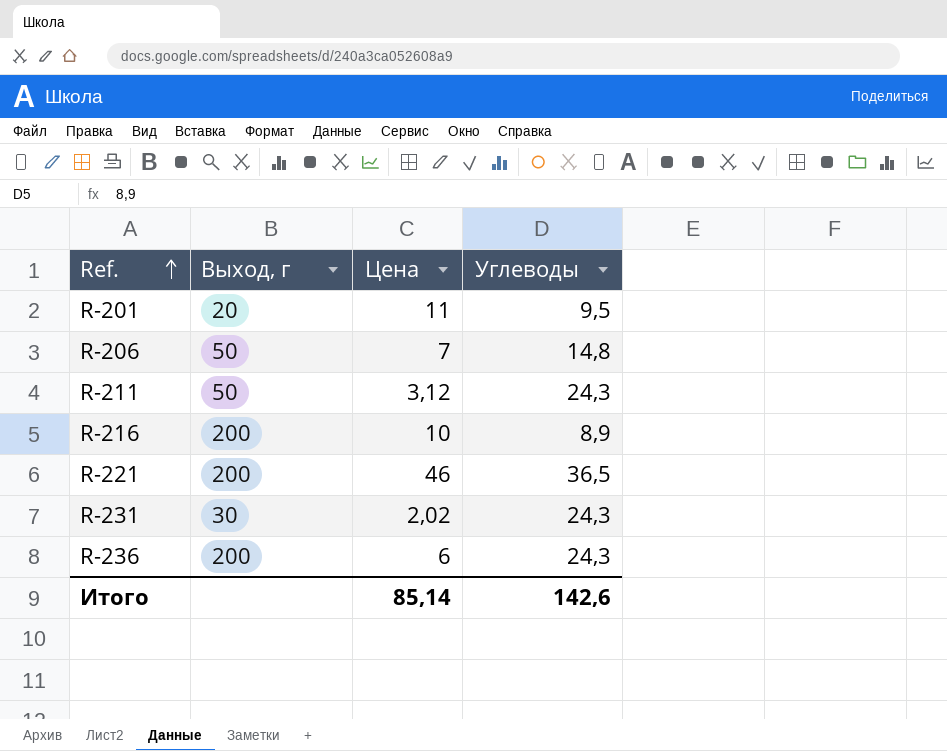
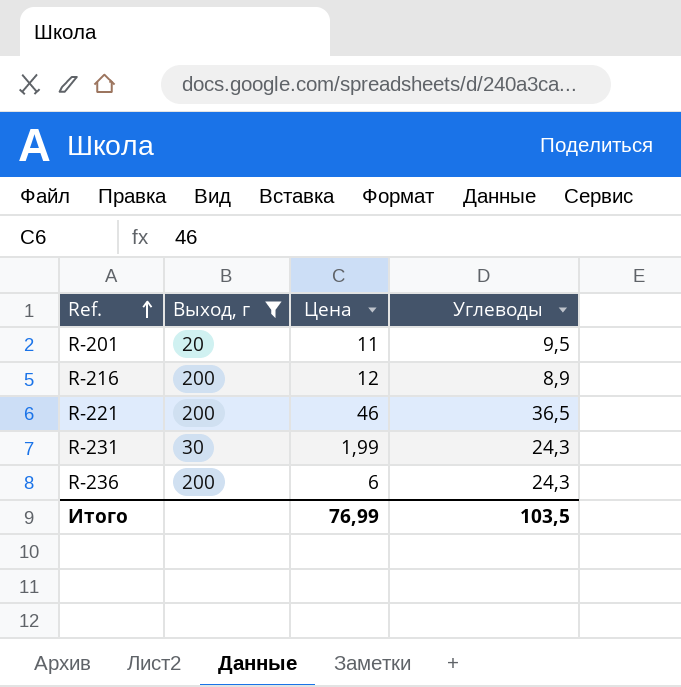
filter: none -> Выход, г != 50
R-216 | Цена: 10 -> 12
R-231 | Цена: 2,02 -> 1,99
Итого | Цена: 85,14 -> 76,99
Итого | Углеводы: 142,6 -> 103,5

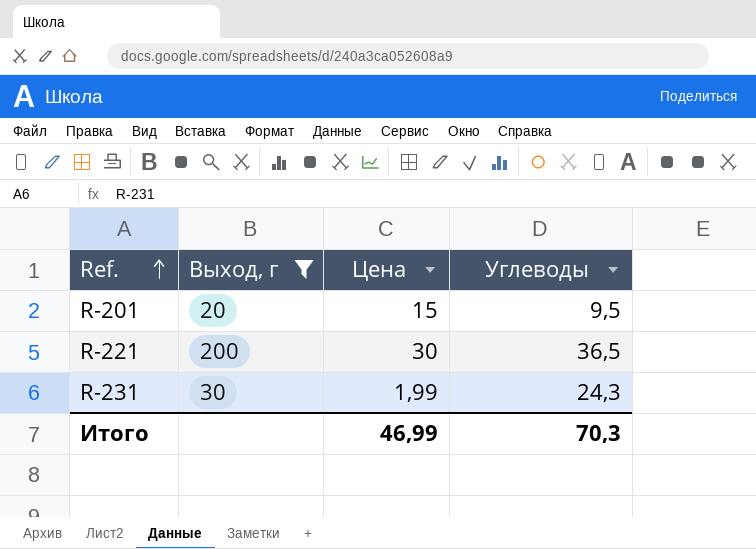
row R-216: 200 | 12 | 8,9 -> none
row R-236: 200 | 6 | 24,3 -> none
R-201 | Цена: 11 -> 15
R-221 | Цена: 46 -> 30
Итого | Цена: 76,99 -> 46,99
Итого | Углеводы: 103,5 -> 70,3

